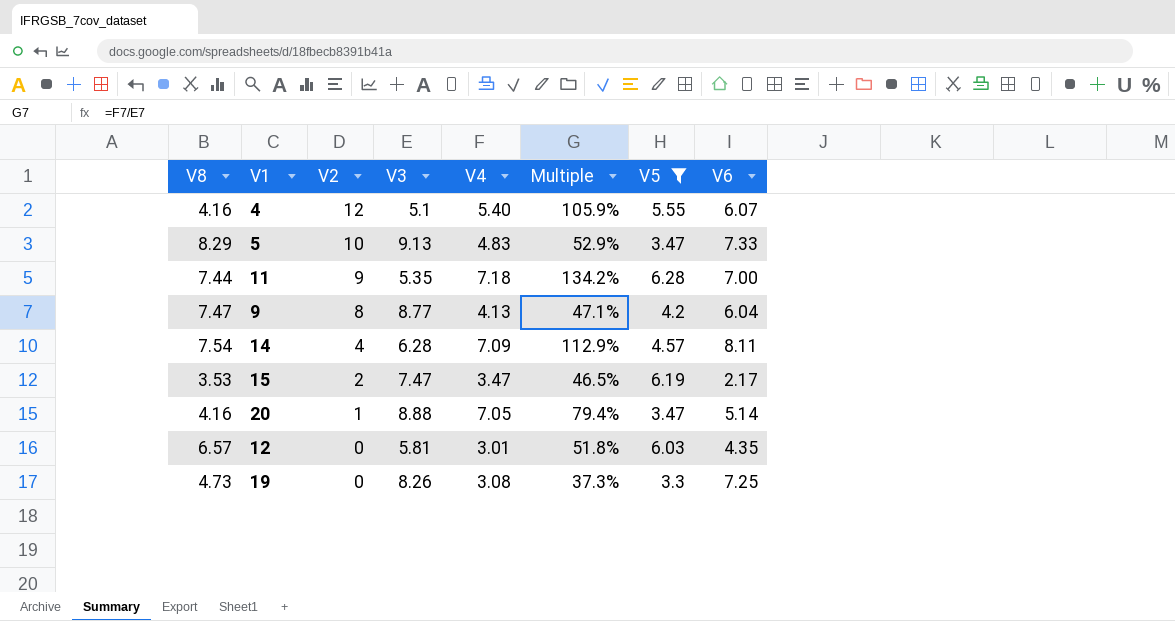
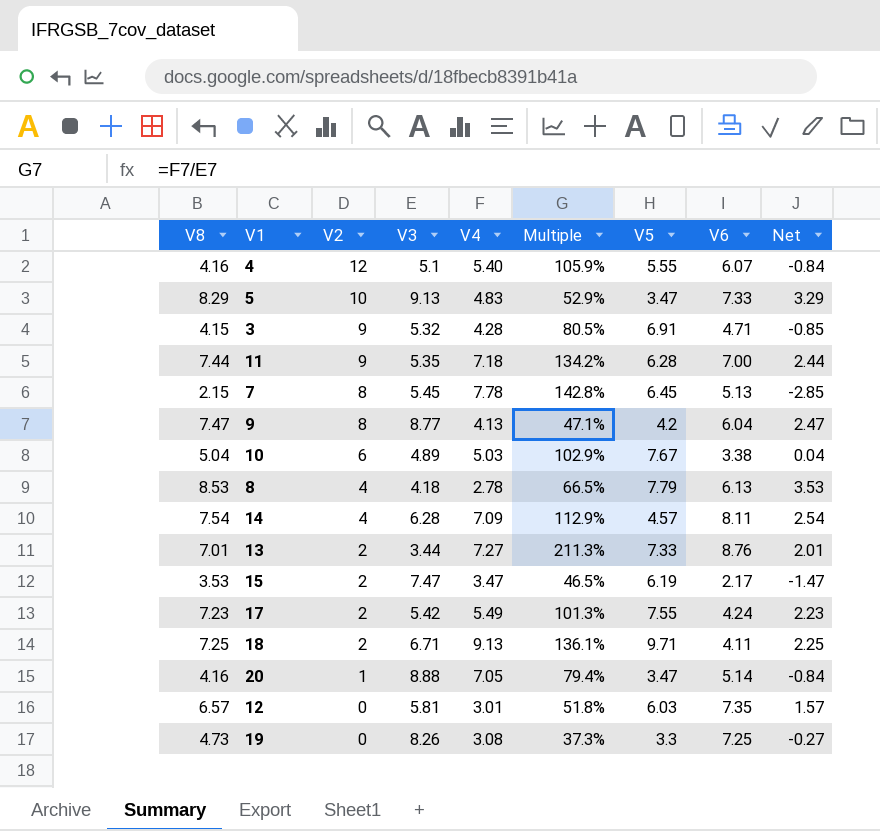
filter: V5 <= 6.28 -> none
column Net | formula: none -> [V8] - 5
12 | V6: 4.35 -> 7.35

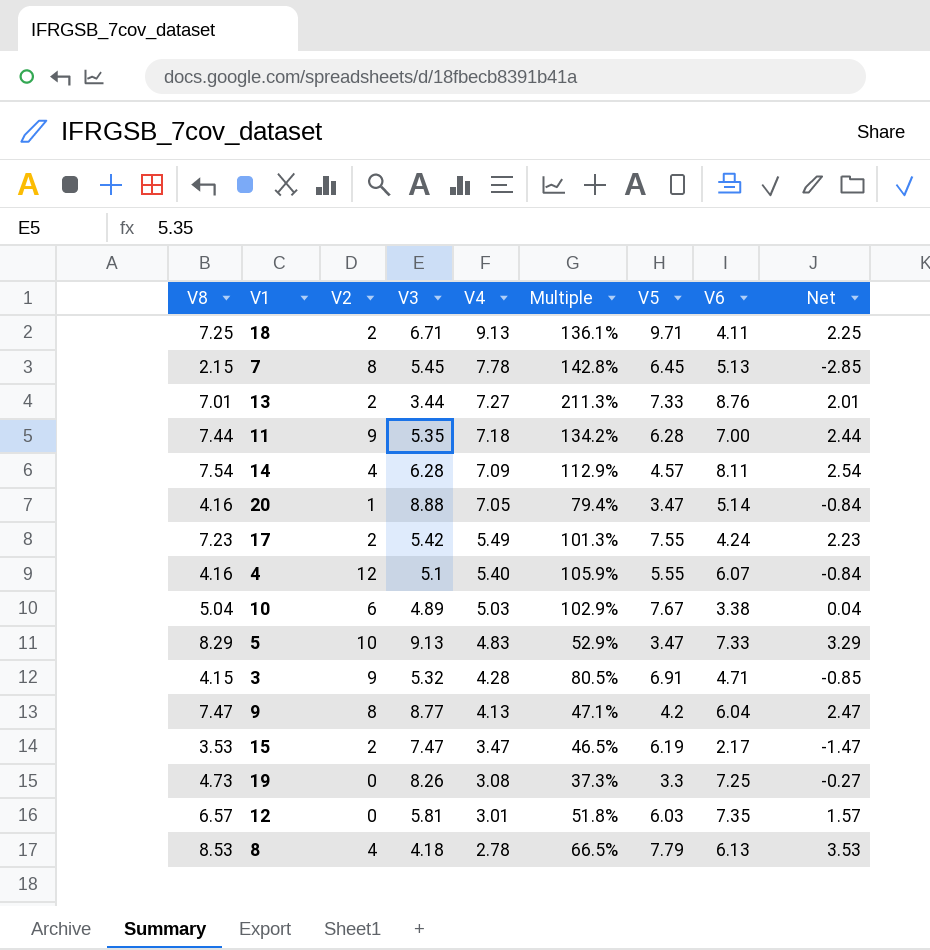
row order: V2 descending -> V4 descending

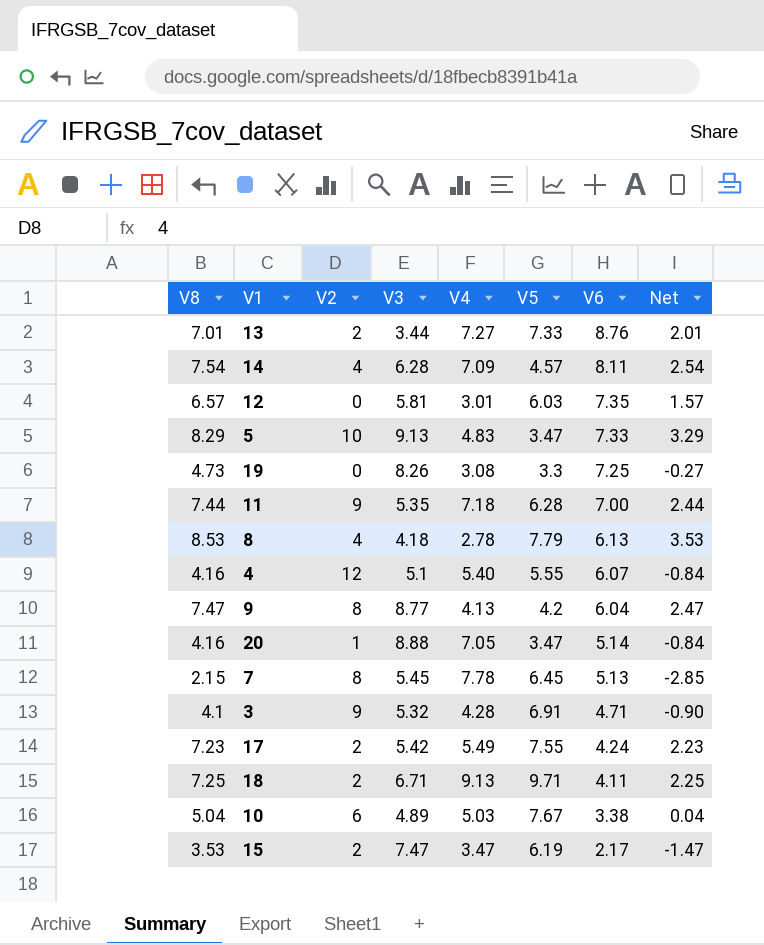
row order: V4 descending -> V6 descending
column Multiple | formula: [V4] / [V3] -> none
3 | V8: 4.15 -> 4.1
3 | Net: -0.85 -> -0.90

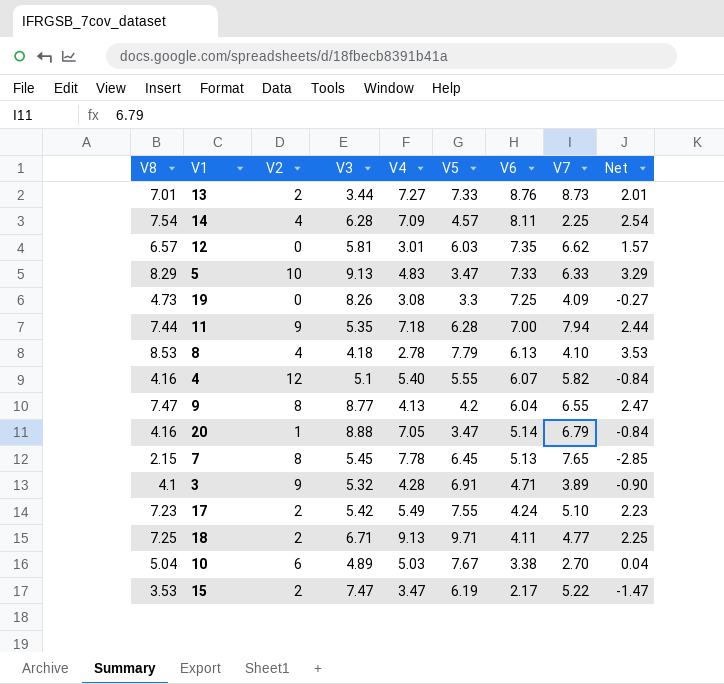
column V7 | position: none -> 8

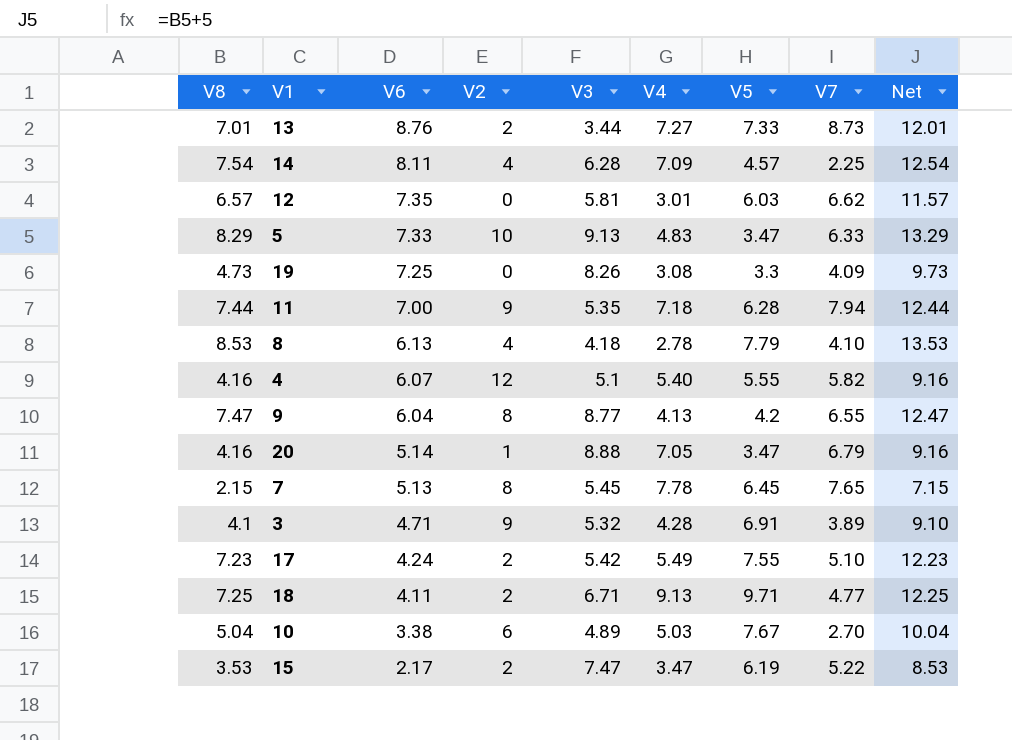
column V6 | position: 7 -> 3
column Net | formula: [V8] - 5 -> [V8] + 5

